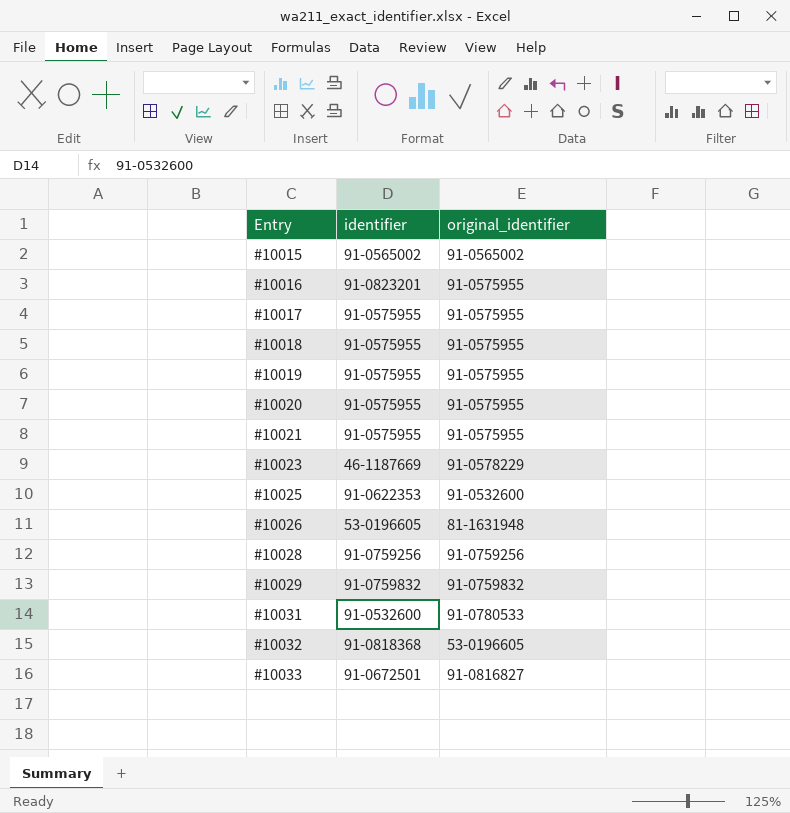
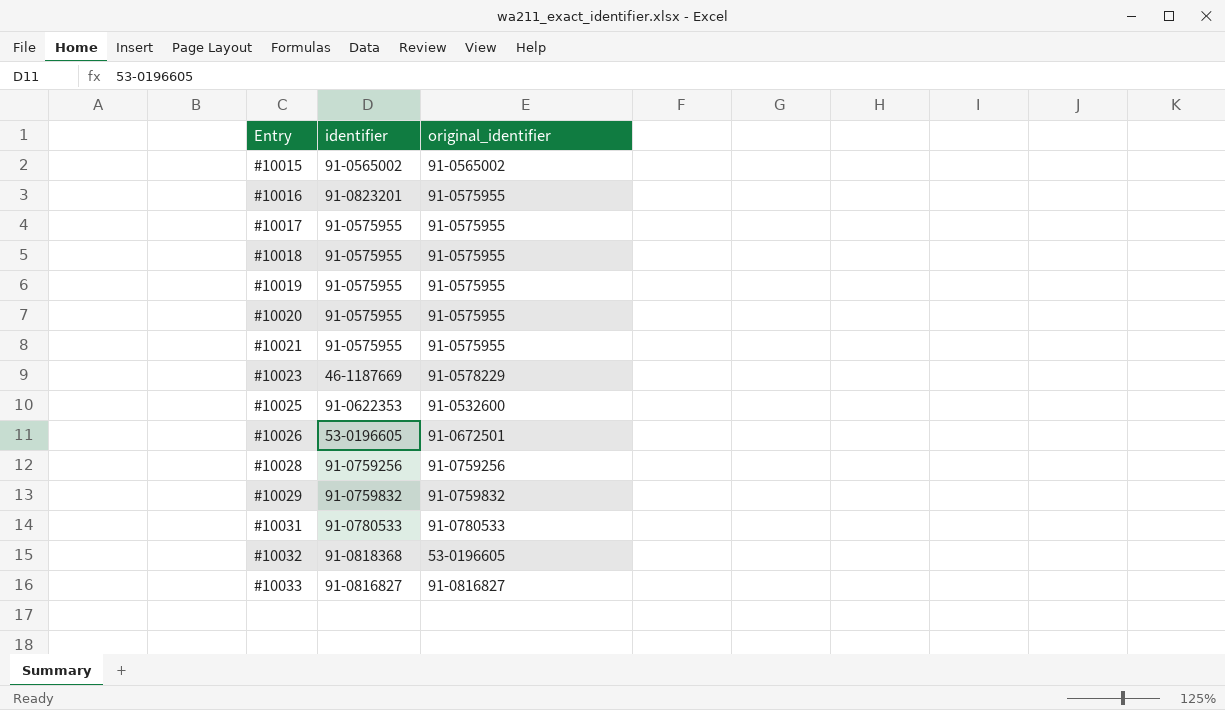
#10026 | original_identifier: 81-1631948 -> 91-0672501
#10031 | identifier: 91-0532600 -> 91-0780533
#10033 | identifier: 91-0672501 -> 91-0816827

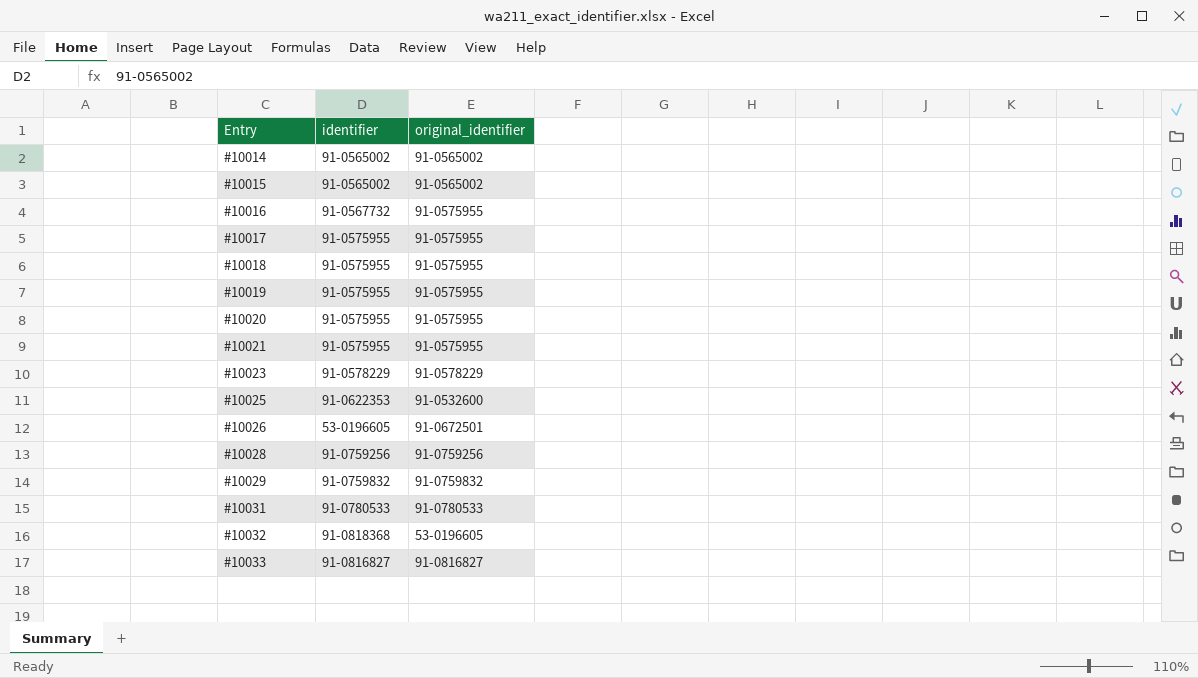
row #10014: none -> 91-0565002 | 91-0565002
#10016 | identifier: 91-0823201 -> 91-0567732
#10023 | identifier: 46-1187669 -> 91-0578229

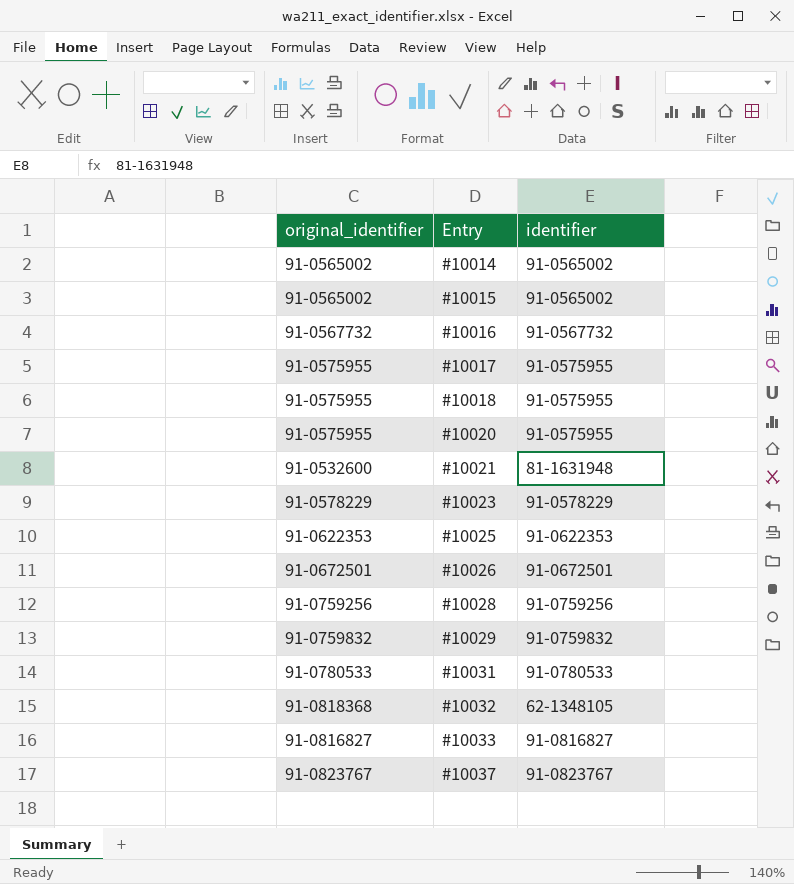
column original_identifier | position: 3 -> 1
row #10019: 91-0575955 | 91-0575955 -> none
#10016 | original_identifier: 91-0575955 -> 91-0567732
#10021 | original_identifier: 91-0575955 -> 91-0532600
#10021 | identifier: 91-0575955 -> 81-1631948
#10025 | original_identifier: 91-0532600 -> 91-0622353
#10026 | identifier: 53-0196605 -> 91-0672501
#10032 | original_identifier: 53-0196605 -> 91-0818368
#10032 | identifier: 91-0818368 -> 62-1348105
row #10037: none -> 91-0823767 | 91-0823767

